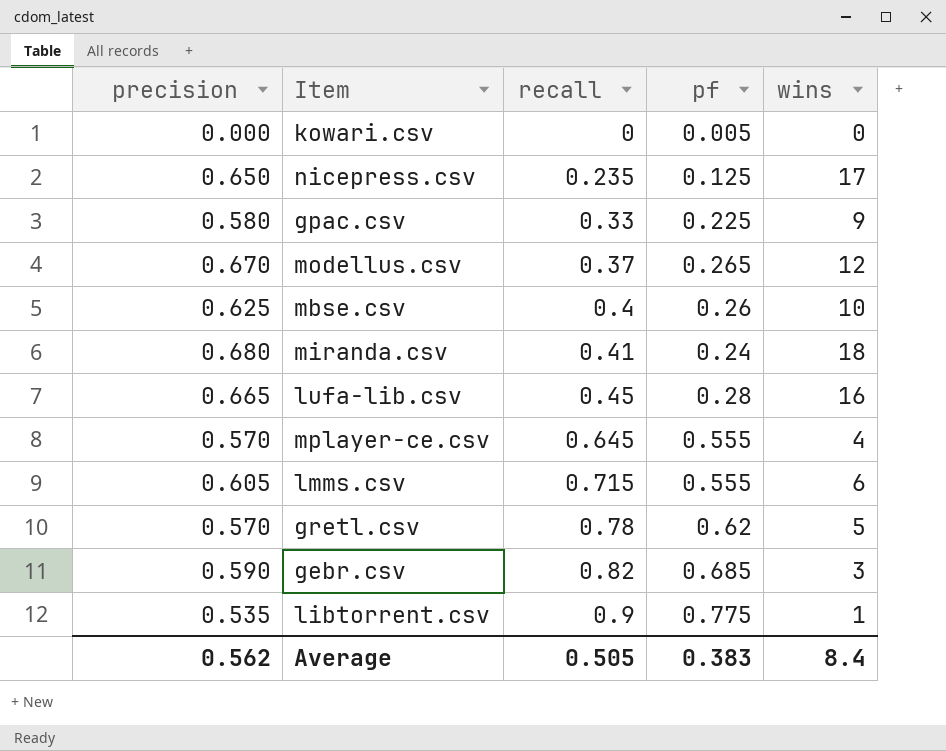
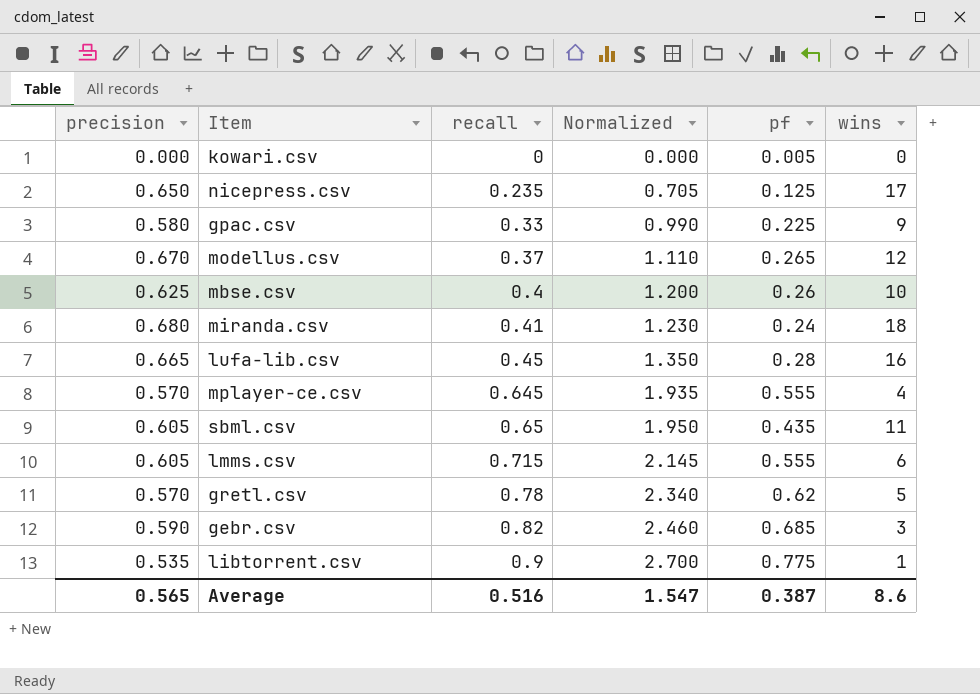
column Normalized | formula: none -> [recall] * 3
row sbml.csv: none -> 0.605 | 0.65 | 1.950 | 0.435 | 11
Average | precision: 0.562 -> 0.565
Average | recall: 0.505 -> 0.516
Average | pf: 0.383 -> 0.387
Average | wins: 8.4 -> 8.6

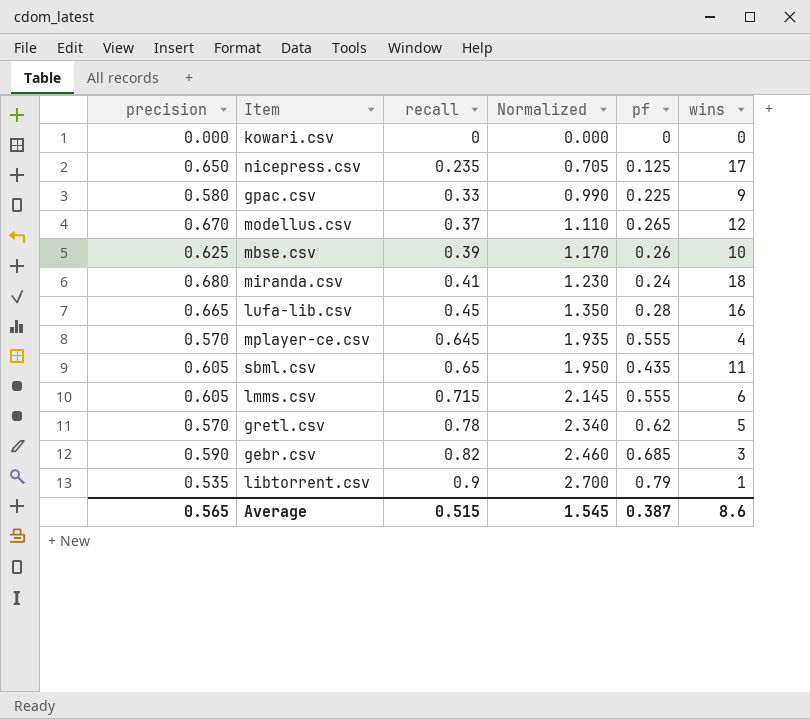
kowari.csv | pf: 0.005 -> 0
mbse.csv | recall: 0.4 -> 0.39
mbse.csv | Normalized: 1.200 -> 1.170
libtorrent.csv | pf: 0.775 -> 0.79
Average | recall: 0.516 -> 0.515
Average | Normalized: 1.547 -> 1.545

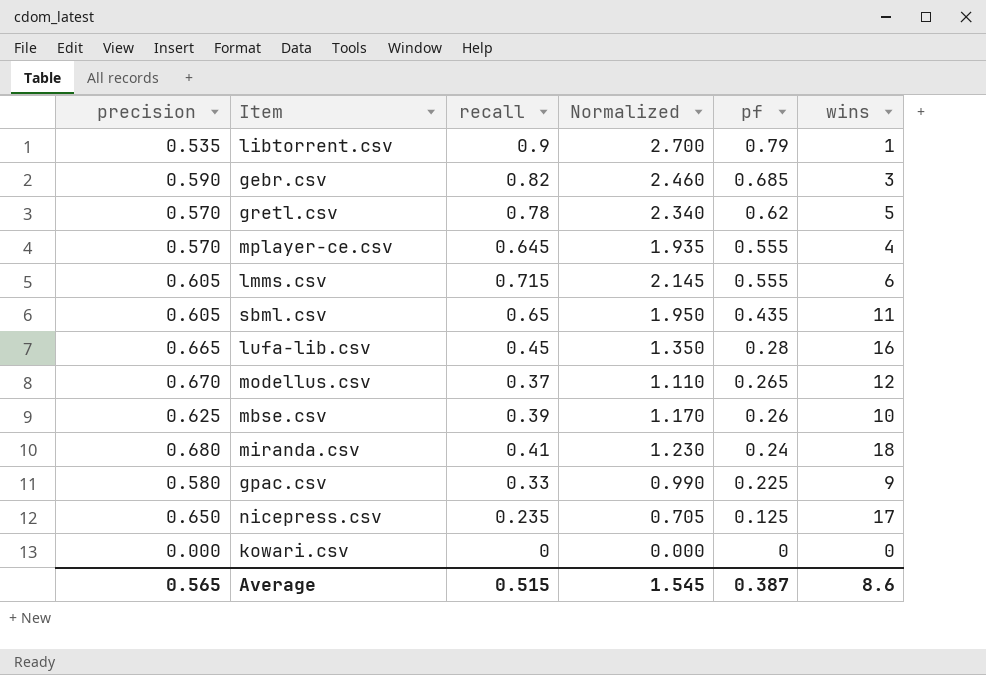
row order: recall ascending -> pf descending

